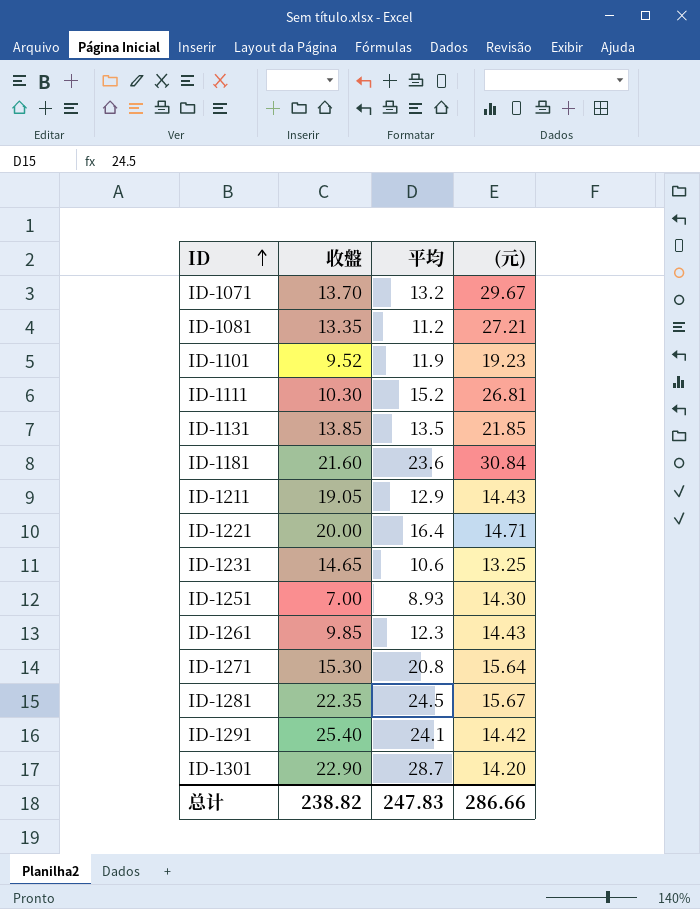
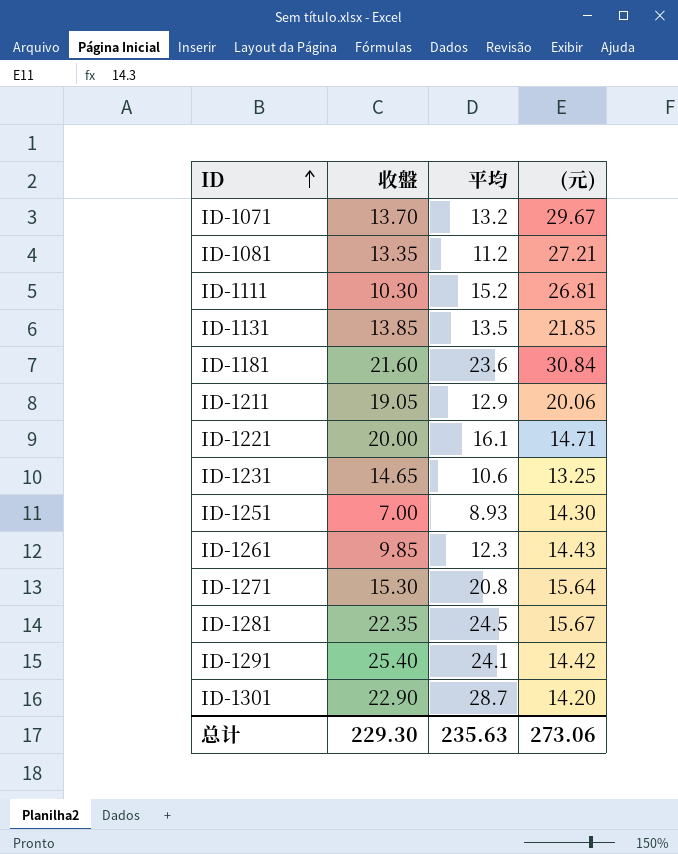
row ID-1101: 9.52 | 11.9 | 19.23 -> none
ID-1211 | (元): 14.43 -> 20.06
ID-1221 | 平均: 16.4 -> 16.1
总计 | 收盤: 238.82 -> 229.30
总计 | 平均: 247.83 -> 235.63
总计 | (元): 286.66 -> 273.06

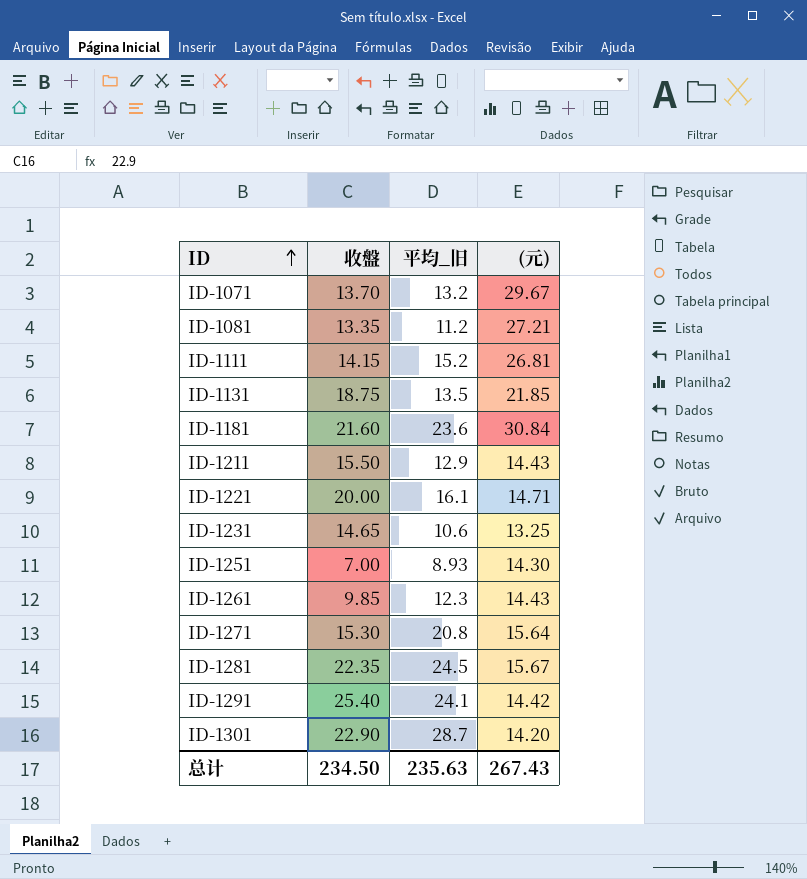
column name: 平均 -> 平均_旧
ID-1111 | 收盤: 10.30 -> 14.15
ID-1131 | 收盤: 13.85 -> 18.75
ID-1211 | 收盤: 19.05 -> 15.50
ID-1211 | (元): 20.06 -> 14.43
总计 | 收盤: 229.30 -> 234.50
总计 | (元): 273.06 -> 267.43

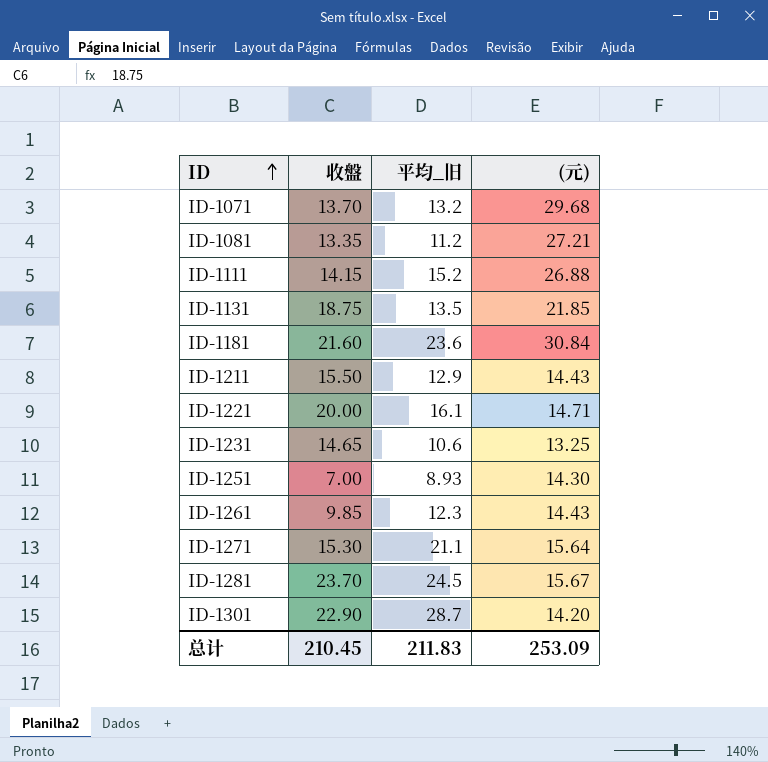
row ID-1291: 25.40 | 24.1 | 14.42 -> none
ID-1071 | (元): 29.67 -> 29.68
ID-1111 | (元): 26.81 -> 26.88
ID-1271 | 平均_旧: 20.8 -> 21.1
ID-1281 | 收盤: 22.35 -> 23.70
总计 | 收盤: 234.50 -> 210.45
总计 | 平均_旧: 235.63 -> 211.83
总计 | (元): 267.43 -> 253.09

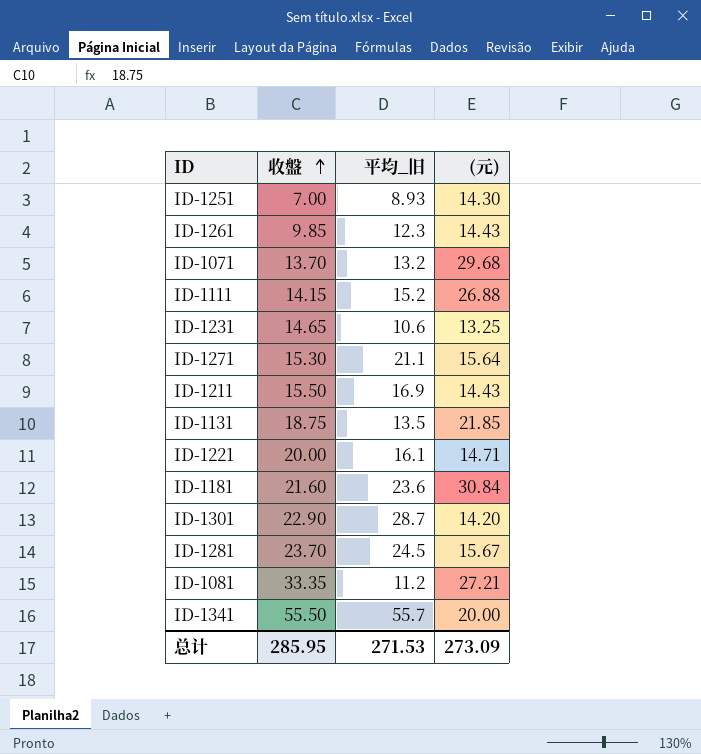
row order: ID ascending -> 收盤 ascending
ID-1211 | 平均_旧: 12.9 -> 16.9
ID-1081 | 收盤: 13.35 -> 33.35
row ID-1341: none -> 55.50 | 55.7 | 20.00
总计 | 收盤: 210.45 -> 285.95
总计 | 平均_旧: 211.83 -> 271.53
总计 | (元): 253.09 -> 273.09

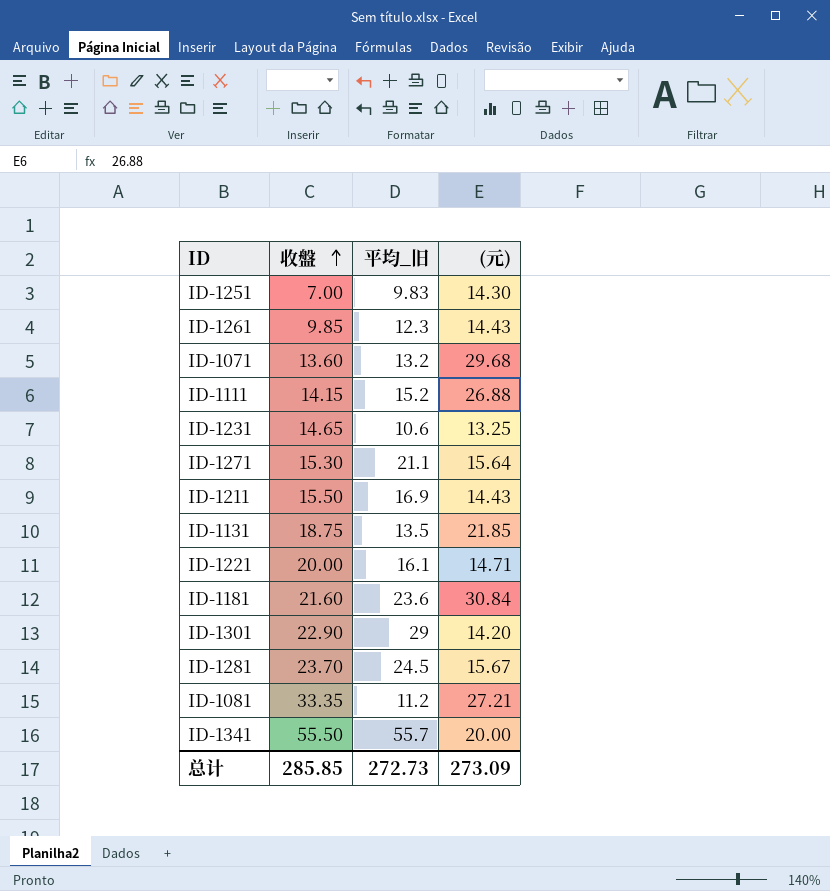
ID-1251 | 平均_旧: 8.93 -> 9.83
ID-1071 | 收盤: 13.70 -> 13.60
ID-1301 | 平均_旧: 28.7 -> 29
总计 | 收盤: 285.95 -> 285.85
总计 | 平均_旧: 271.53 -> 272.73

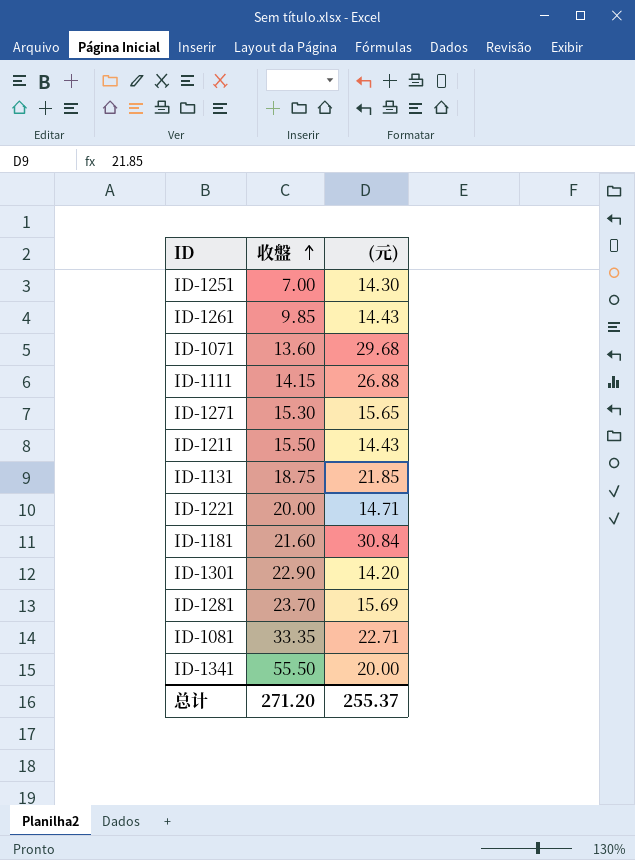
column 平均_旧 | position: 3 -> none
row ID-1231: 14.65 | 10.6 | 13.25 -> none
ID-1271 | (元): 15.64 -> 15.65
ID-1281 | (元): 15.67 -> 15.69
ID-1081 | (元): 27.21 -> 22.71
总计 | 收盤: 285.85 -> 271.20
总计 | (元): 273.09 -> 255.37

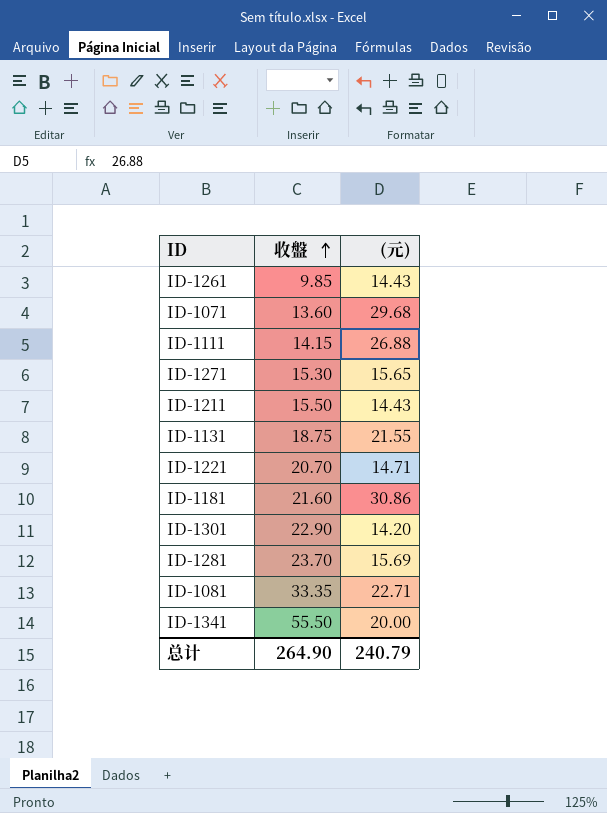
row ID-1251: 7.00 | 14.30 -> none
ID-1131 | (元): 21.85 -> 21.55
ID-1221 | 收盤: 20.00 -> 20.70
ID-1181 | (元): 30.84 -> 30.86
总计 | 收盤: 271.20 -> 264.90
总计 | (元): 255.37 -> 240.79

